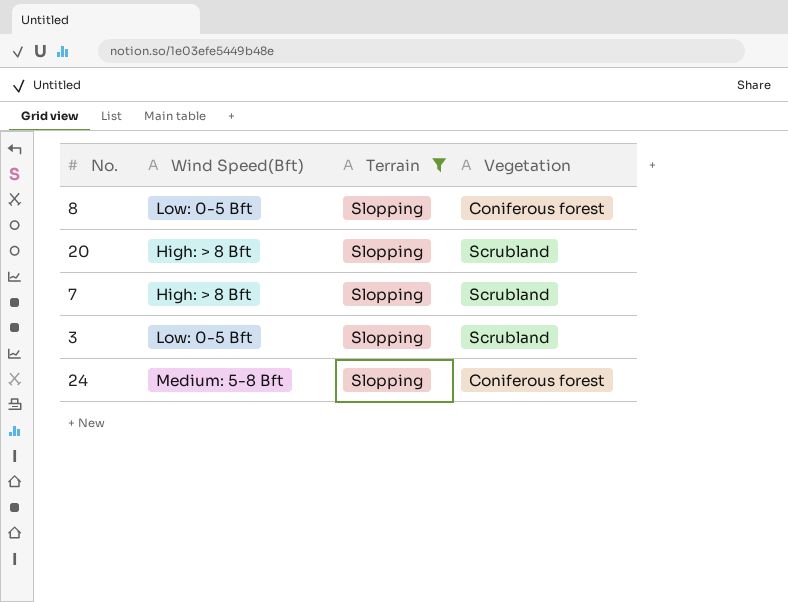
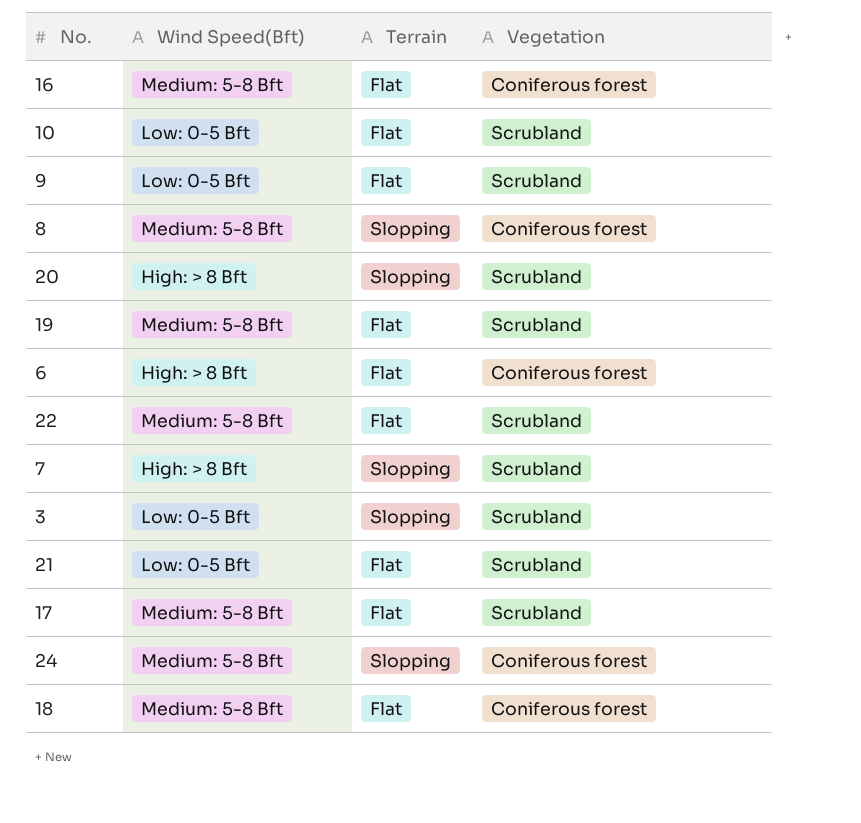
filter: Terrain = Slopping -> none
8 | Wind Speed(Bft): Low: 0-5 Bft -> Medium: 5-8 Bft

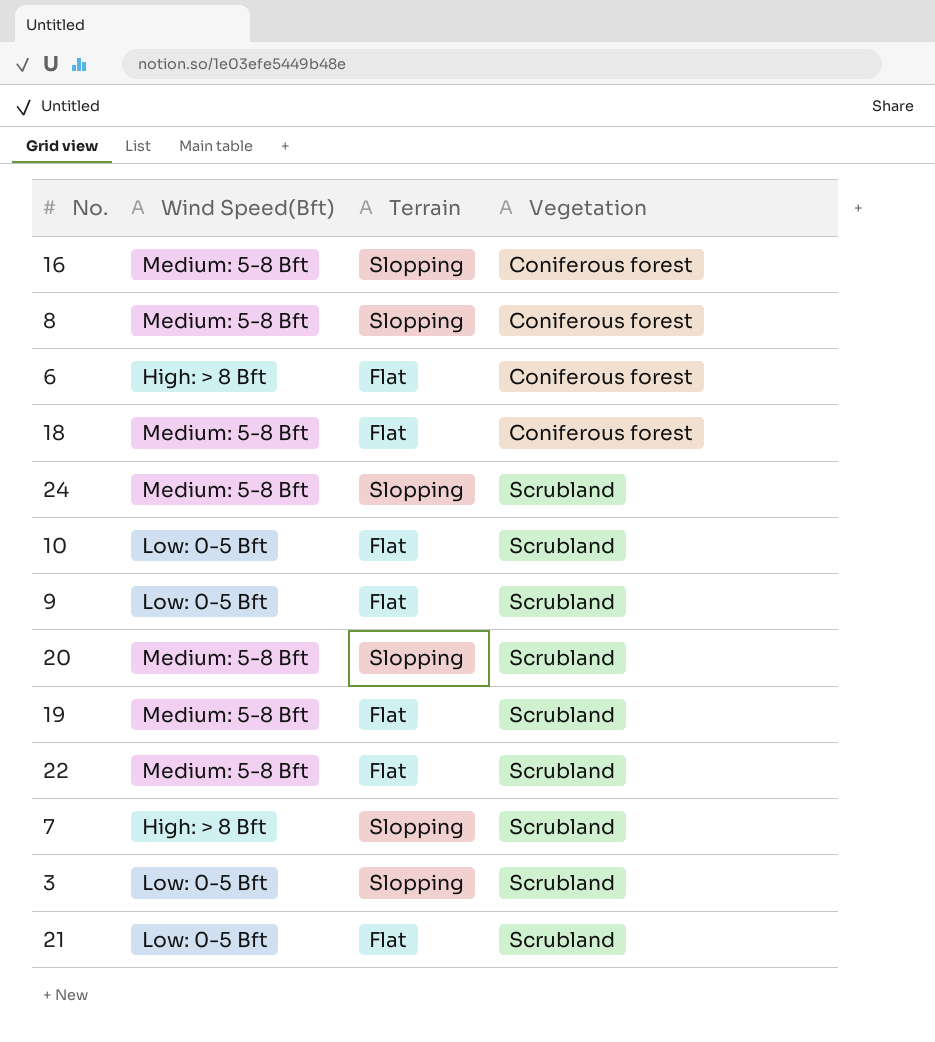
row order: none -> Vegetation ascending
row 17: Medium: 5-8 Bft | Flat | Scrubland -> none
16 | Terrain: Flat -> Slopping
24 | Vegetation: Coniferous forest -> Scrubland
20 | Wind Speed(Bft): High: > 8 Bft -> Medium: 5-8 Bft

